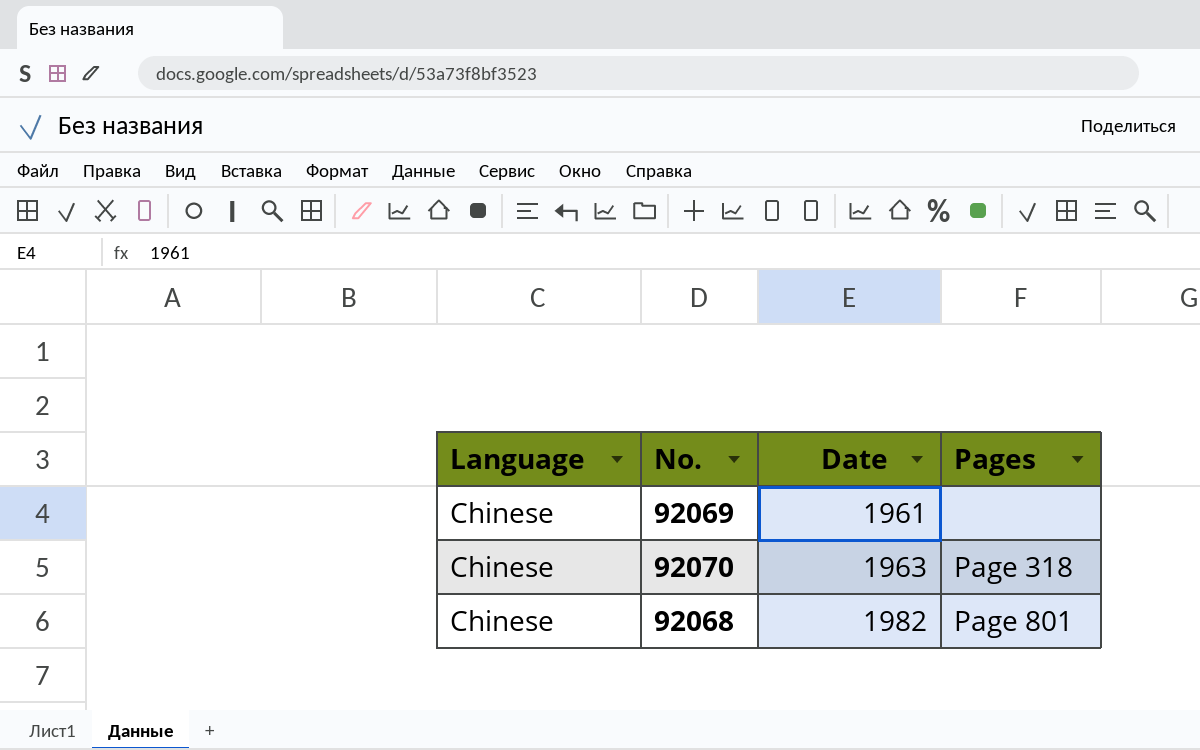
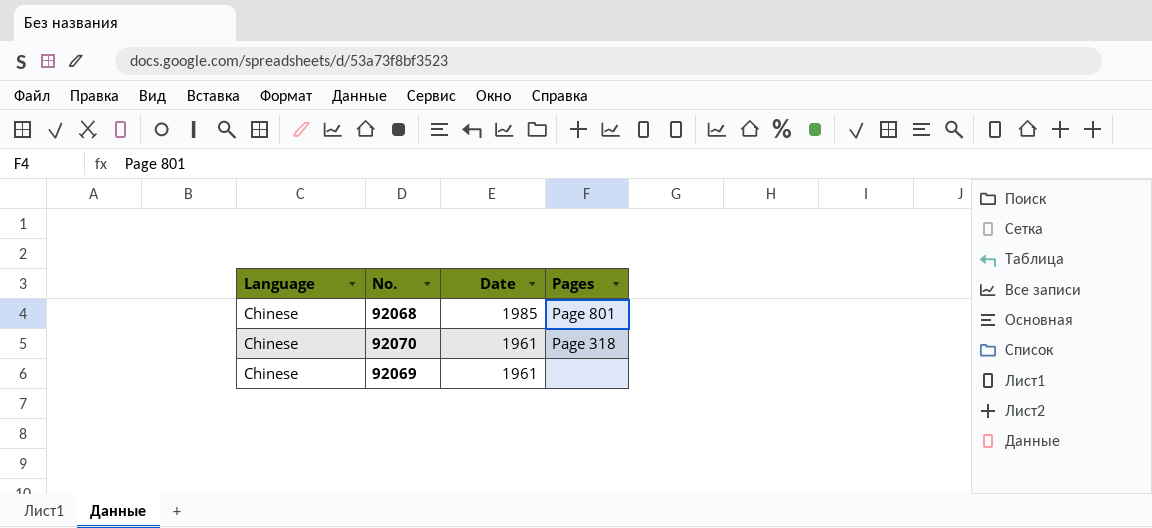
row order: Date ascending -> Date descending
92068 | Date: 1982 -> 1985
92070 | Date: 1963 -> 1961

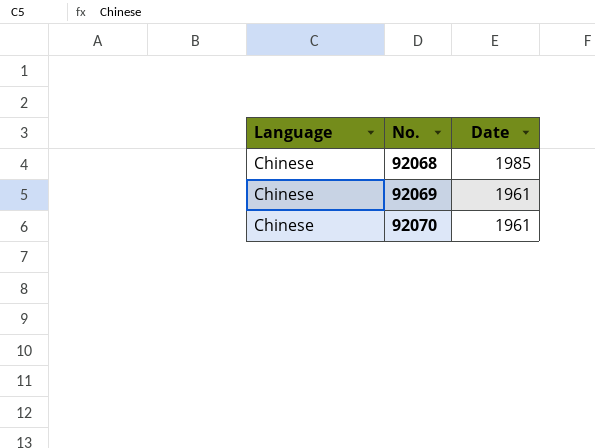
row order: Date descending -> No. ascending
column Pages | position: 4 -> none

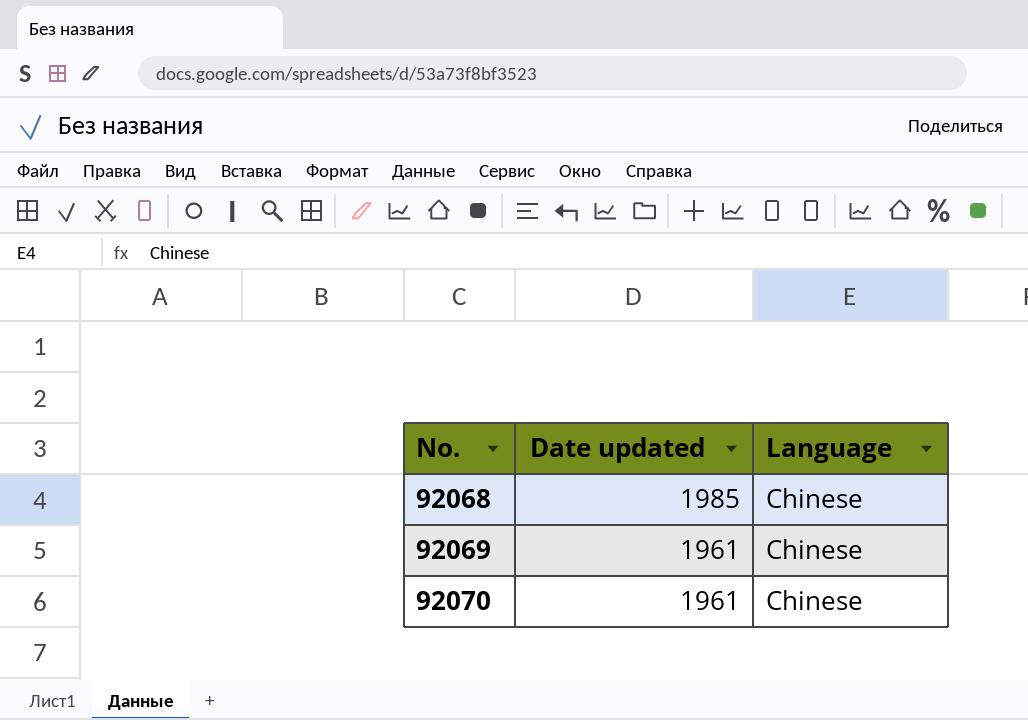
column name: Date -> Date updated
column Language | position: 1 -> 3

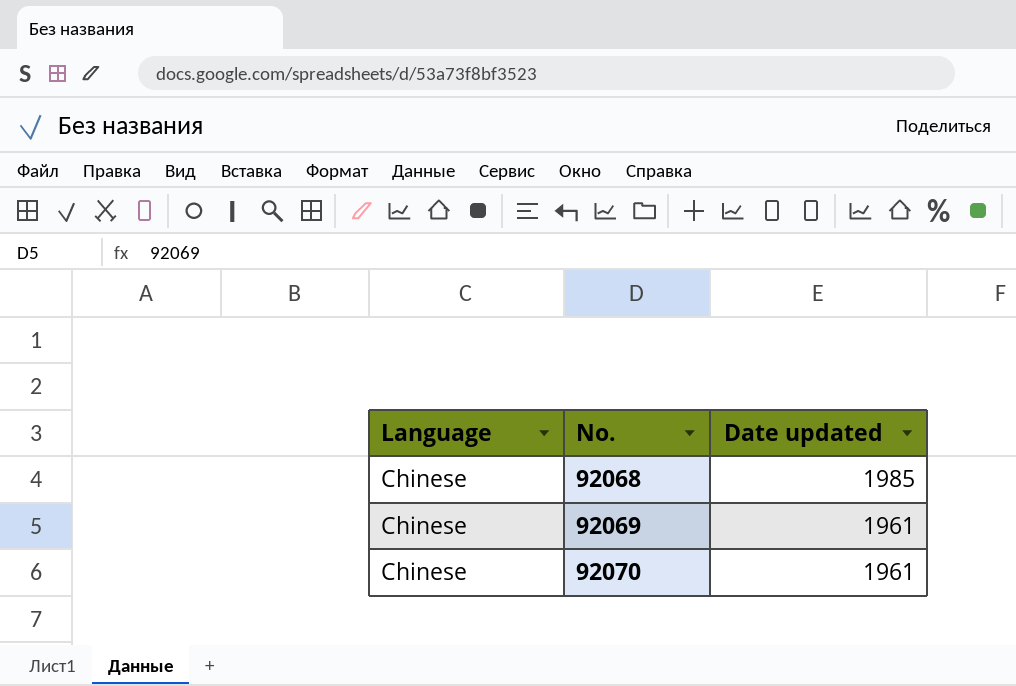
column Language | position: 3 -> 1

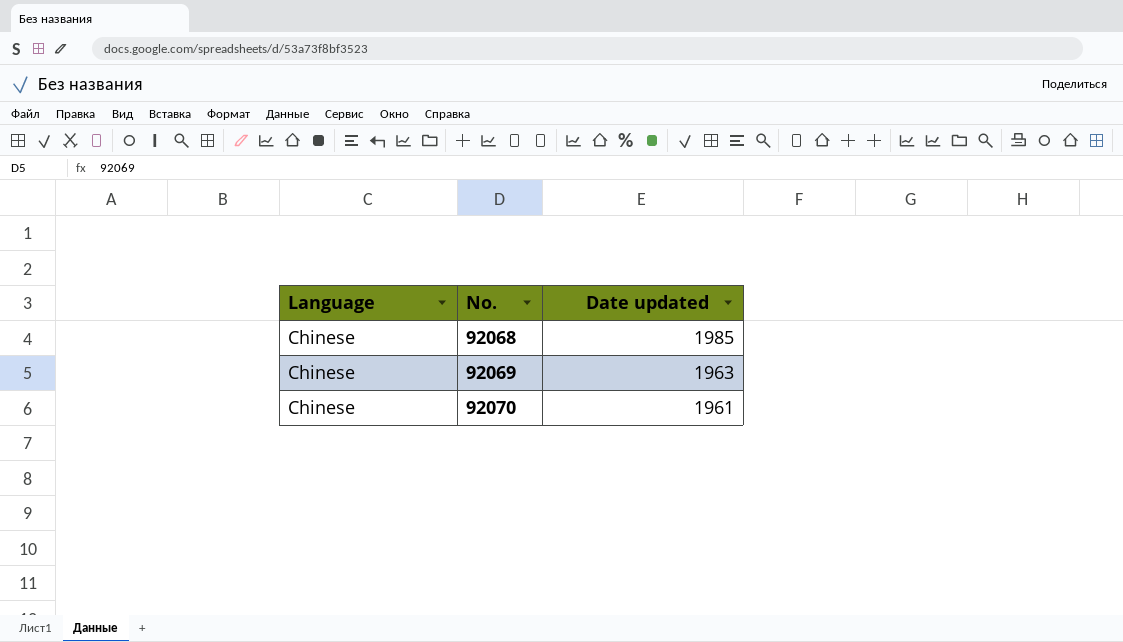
92069 | Date updated: 1961 -> 1963

